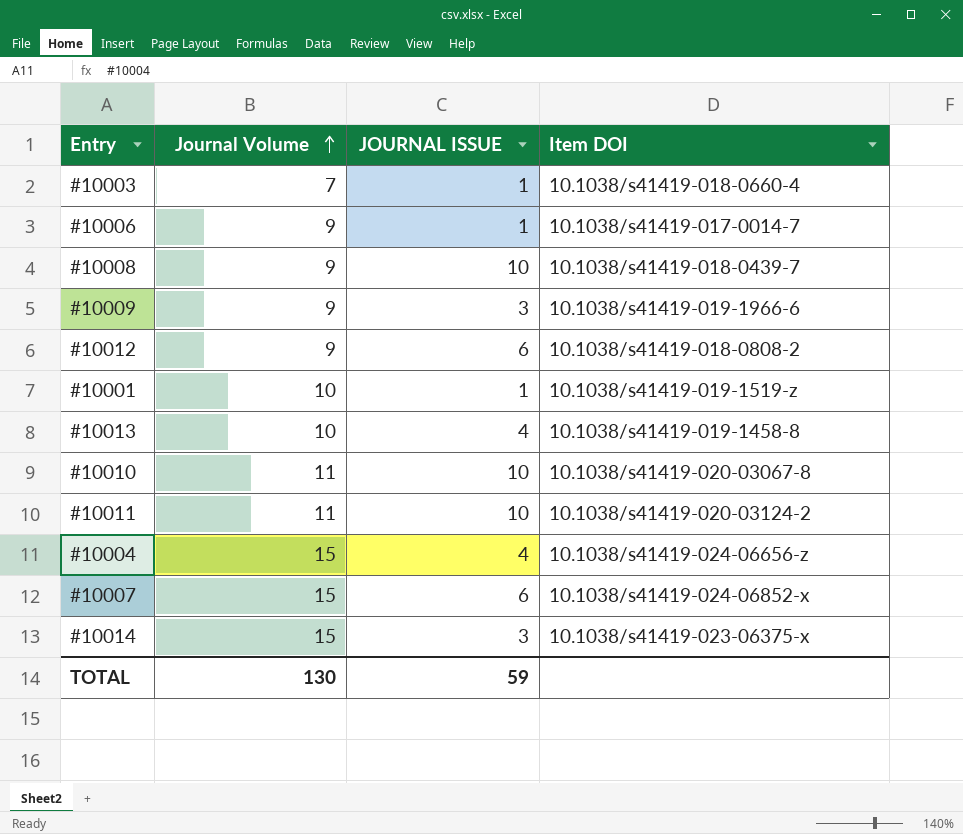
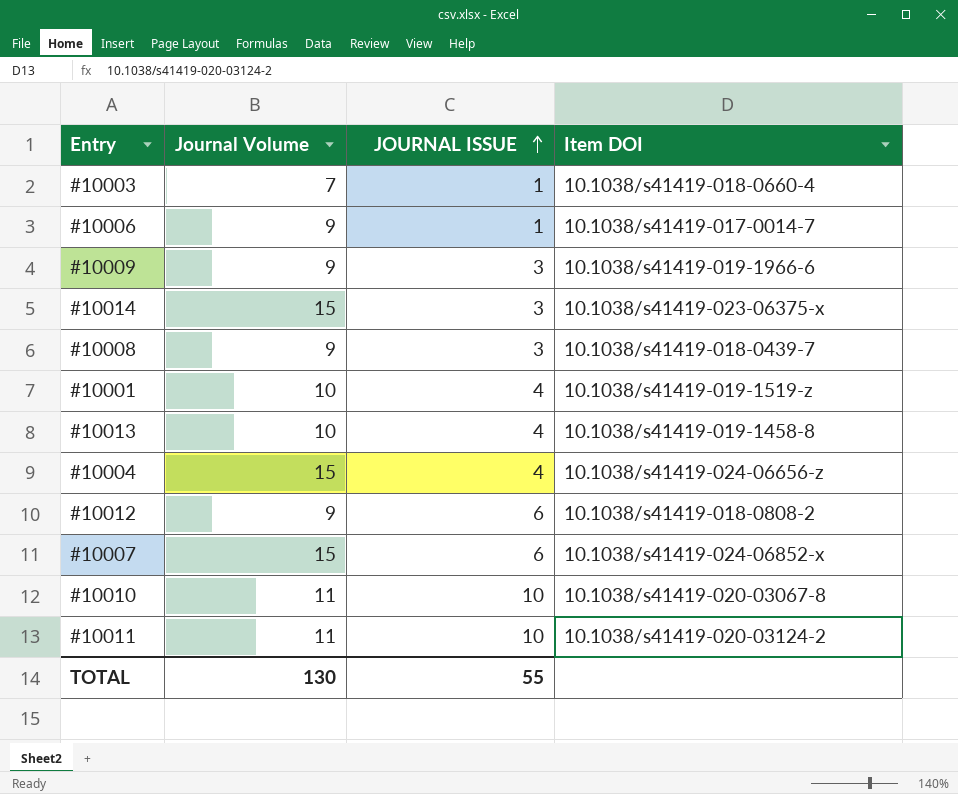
row order: Journal Volume ascending -> JOURNAL ISSUE ascending
#10008 | JOURNAL ISSUE: 10 -> 3
#10001 | JOURNAL ISSUE: 1 -> 4
TOTAL | JOURNAL ISSUE: 59 -> 55

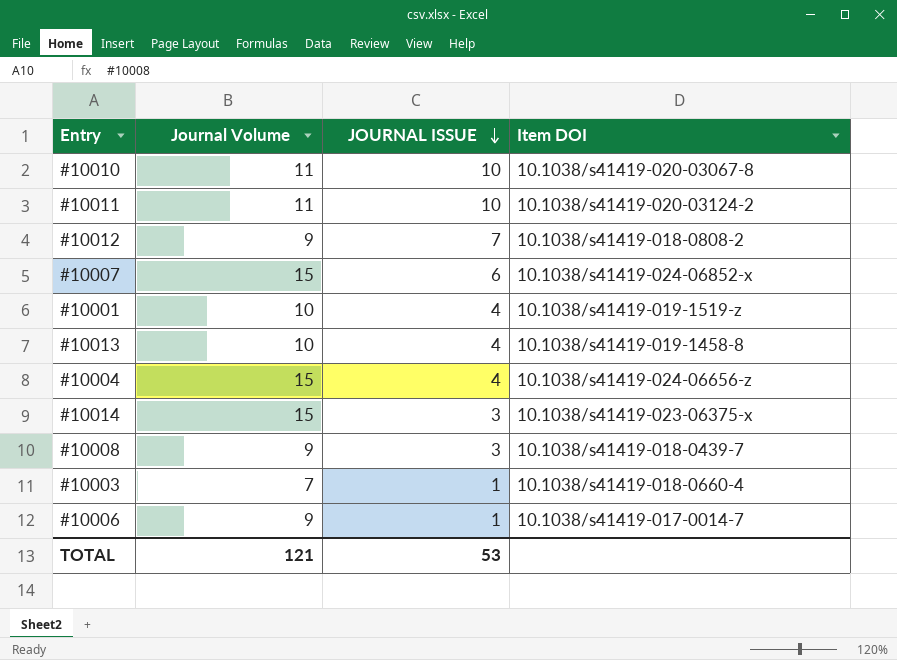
row order: JOURNAL ISSUE ascending -> JOURNAL ISSUE descending
row #10009: 9 | 3 | 10.1038/s41419-019-1966-6 -> none
#10012 | JOURNAL ISSUE: 6 -> 7
TOTAL | Journal Volume: 130 -> 121
TOTAL | JOURNAL ISSUE: 55 -> 53

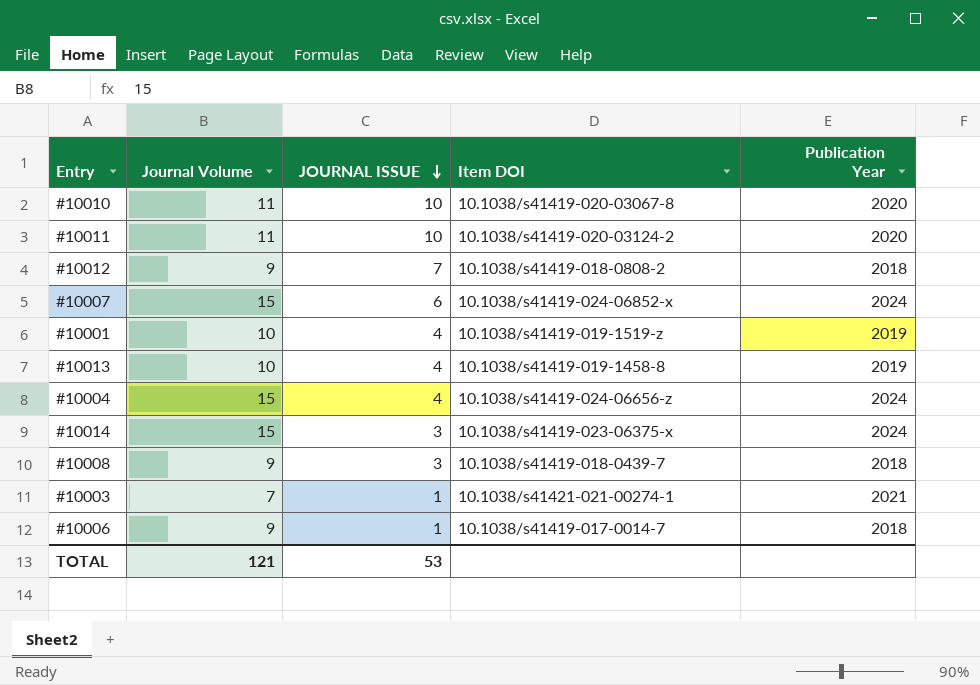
column Publication Year | position: none -> 5
#10003 | Item DOI: 10.1038/s41419-018-0660-4 -> 10.1038/s41421-021-00274-1

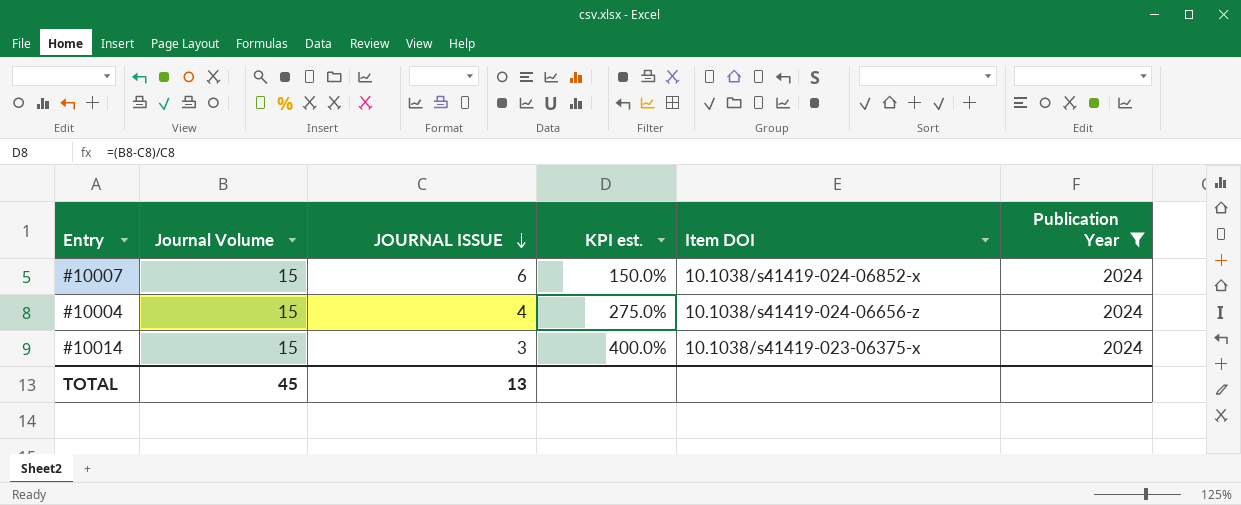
filter: none -> Publication Year = 2024
column KPI est. | formula: none -> ([Journal Volume] - [JOURNAL ISSUE]) / [JOURNAL ISSUE]
TOTAL | Journal Volume: 121 -> 45
TOTAL | JOURNAL ISSUE: 53 -> 13

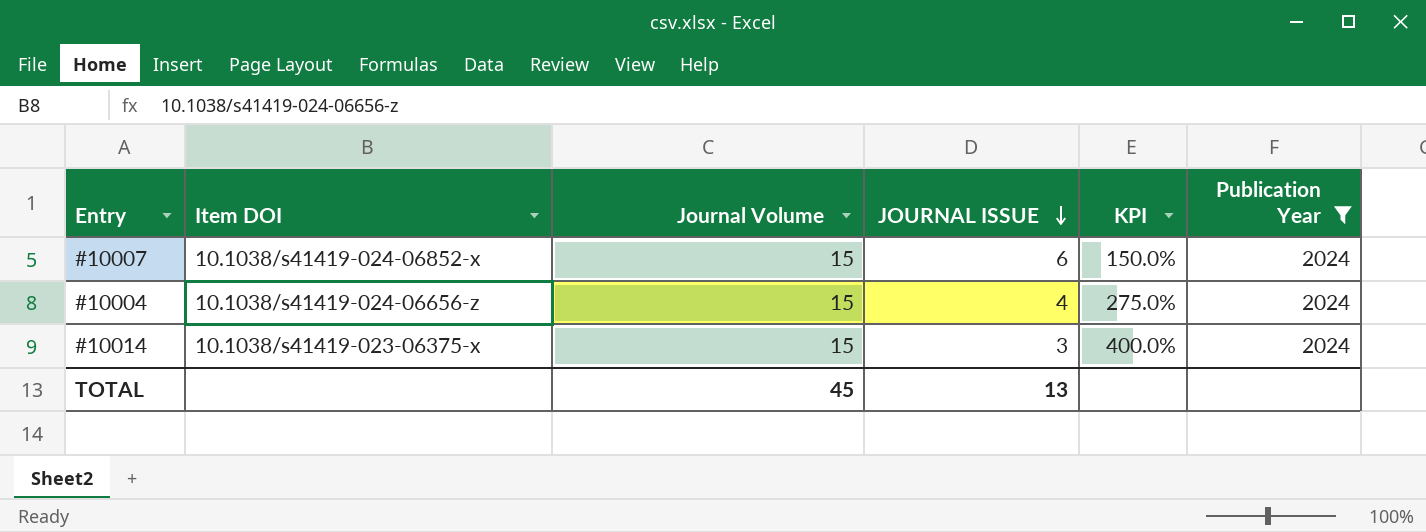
column Item DOI | position: 5 -> 2
column name: KPI est. -> KPI

